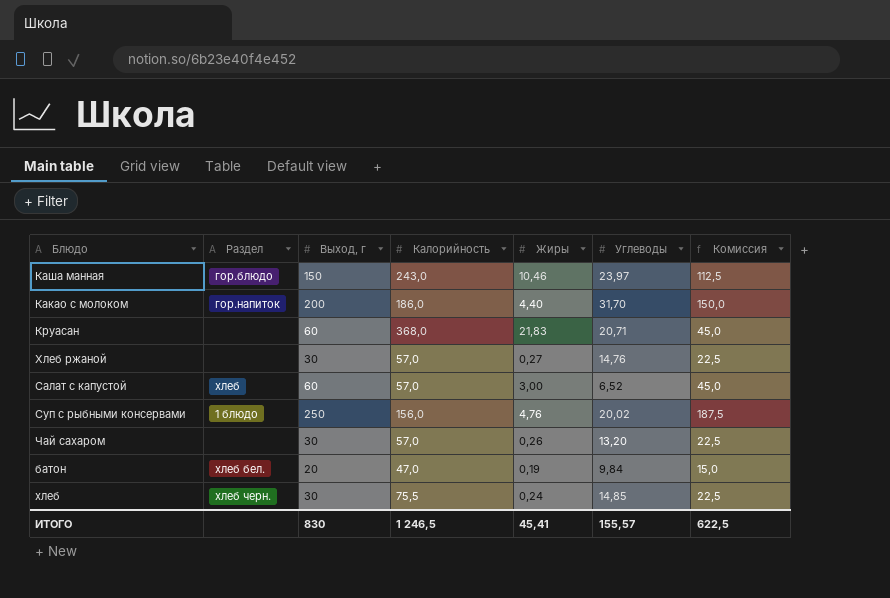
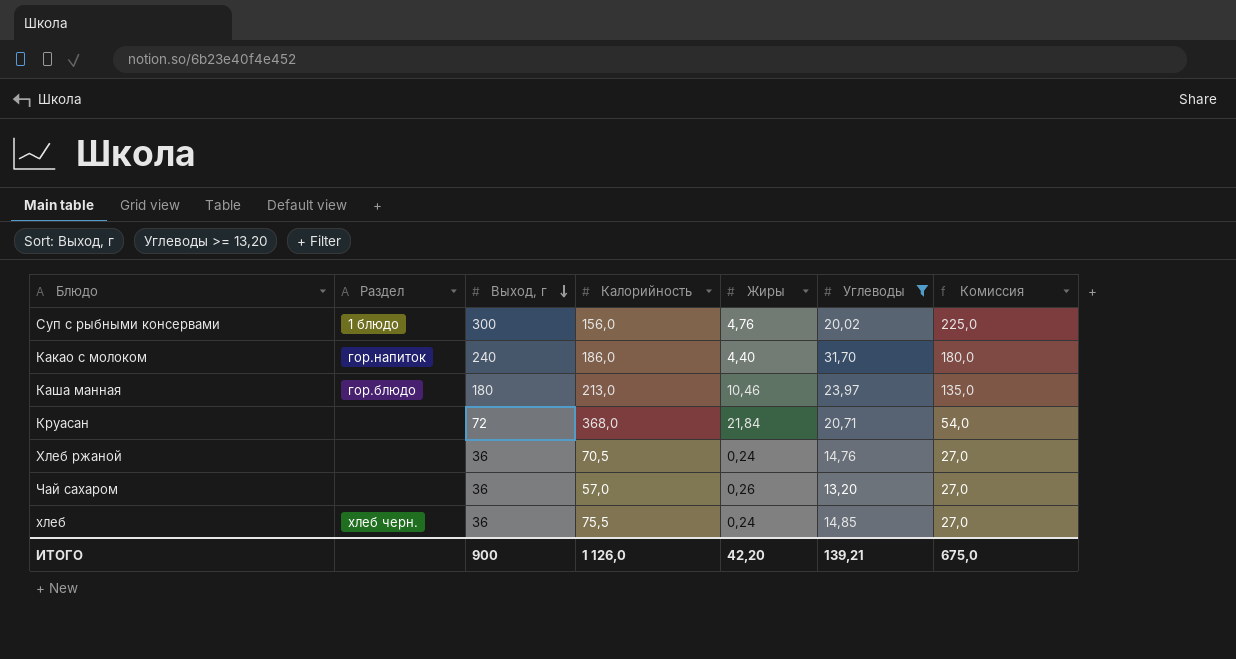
filter: none -> Углеводы >= 13,20
row order: none -> Выход, г descending
Суп с рыбными консервами | Выход, г: 250 -> 300
Суп с рыбными консервами | Комиссия: 187,5 -> 225,0
Какао с молоком | Выход, г: 200 -> 240
Какао с молоком | Комиссия: 150,0 -> 180,0
Каша манная | Выход, г: 150 -> 180
Каша манная | Калорийность: 243,0 -> 213,0
Каша манная | Комиссия: 112,5 -> 135,0
Круасан | Выход, г: 60 -> 72
Круасан | Жиры: 21,83 -> 21,84
Круасан | Комиссия: 45,0 -> 54,0
Хлеб ржаной | Выход, г: 30 -> 36
Хлеб ржаной | Калорийность: 57,0 -> 70,5
Хлеб ржаной | Жиры: 0,27 -> 0,24
Хлеб ржаной | Комиссия: 22,5 -> 27,0
Чай сахаром | Выход, г: 30 -> 36
Чай сахаром | Комиссия: 22,5 -> 27,0
хлеб | Выход, г: 30 -> 36
хлеб | Комиссия: 22,5 -> 27,0
ИТОГО | Выход, г: 830 -> 900
ИТОГО | Калорийность: 1 246,5 -> 1 126,0
ИТОГО | Жиры: 45,41 -> 42,20
ИТОГО | Углеводы: 155,57 -> 139,21
ИТОГО | Комиссия: 622,5 -> 675,0

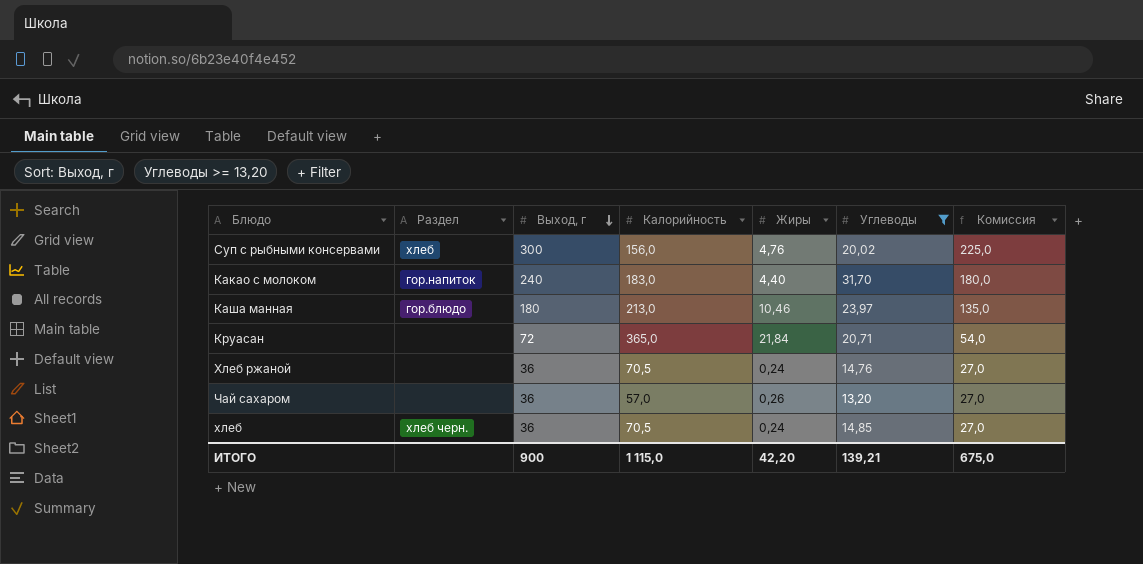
Суп с рыбными консервами | Раздел: 1 блюдо -> хлеб
Какао с молоком | Калорийность: 186,0 -> 183,0
Круасан | Калорийность: 368,0 -> 365,0
хлеб | Калорийность: 75,5 -> 70,5
ИТОГО | Калорийность: 1 126,0 -> 1 115,0

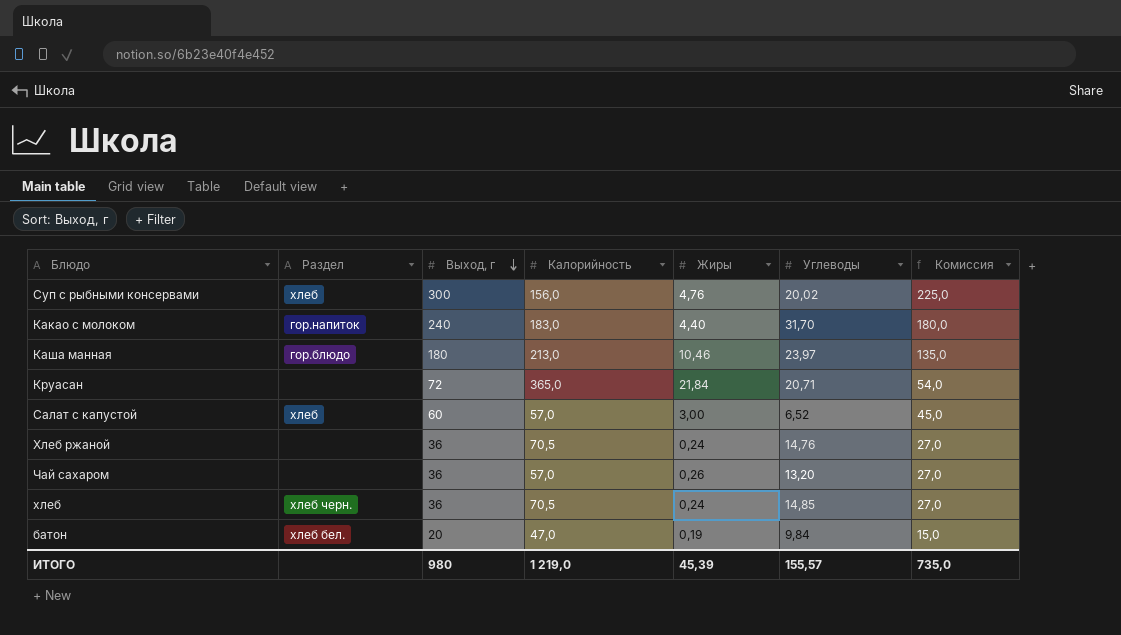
filter: Углеводы >= 13,20 -> none
ИТОГО | Выход, г: 900 -> 980
ИТОГО | Калорийность: 1 115,0 -> 1 219,0
ИТОГО | Жиры: 42,20 -> 45,39
ИТОГО | Углеводы: 139,21 -> 155,57
ИТОГО | Комиссия: 675,0 -> 735,0

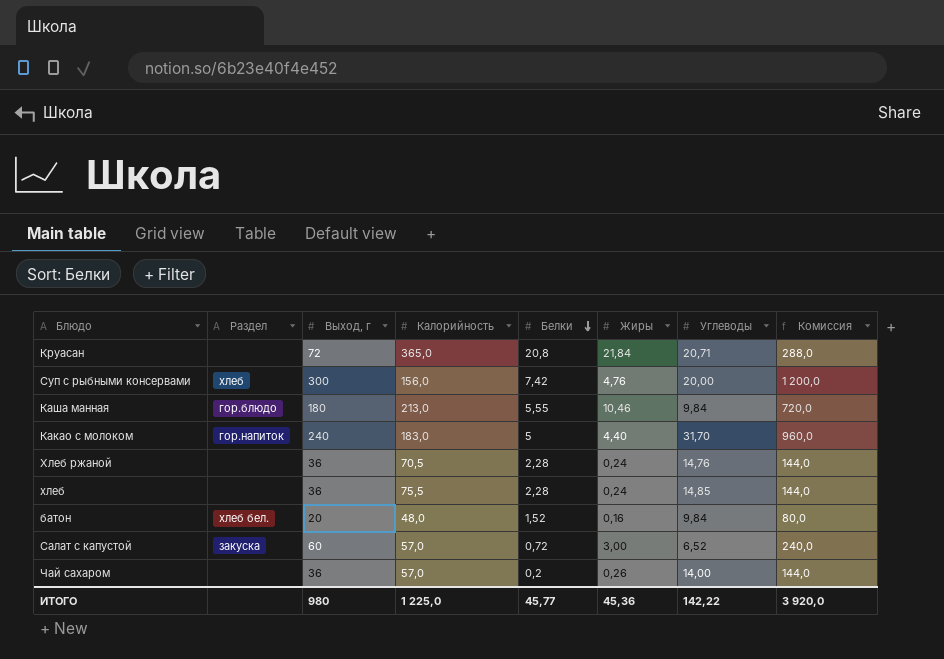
row order: Выход, г descending -> Белки descending
column Белки | position: none -> 5
column Комиссия | formula: [Выход, г] * 0,75 -> [Выход, г] * 4
Суп с рыбными консервами | Углеводы: 20,02 -> 20,00
Каша манная | Углеводы: 23,97 -> 9,84
хлеб | Раздел: хлеб черн. -> none
хлеб | Калорийность: 70,5 -> 75,5
батон | Калорийность: 47,0 -> 48,0
батон | Жиры: 0,19 -> 0,16
Салат с капустой | Раздел: хлеб -> закуска
Чай сахаром | Углеводы: 13,20 -> 14,00
ИТОГО | Калорийность: 1 219,0 -> 1 225,0
ИТОГО | Жиры: 45,39 -> 45,36
ИТОГО | Углеводы: 155,57 -> 142,22
ИТОГО | Комиссия: 735,0 -> 3 920,0

